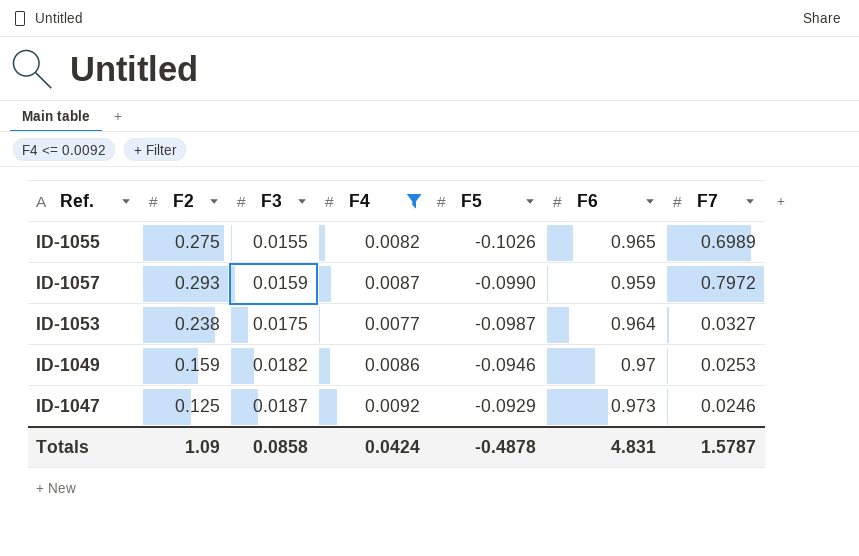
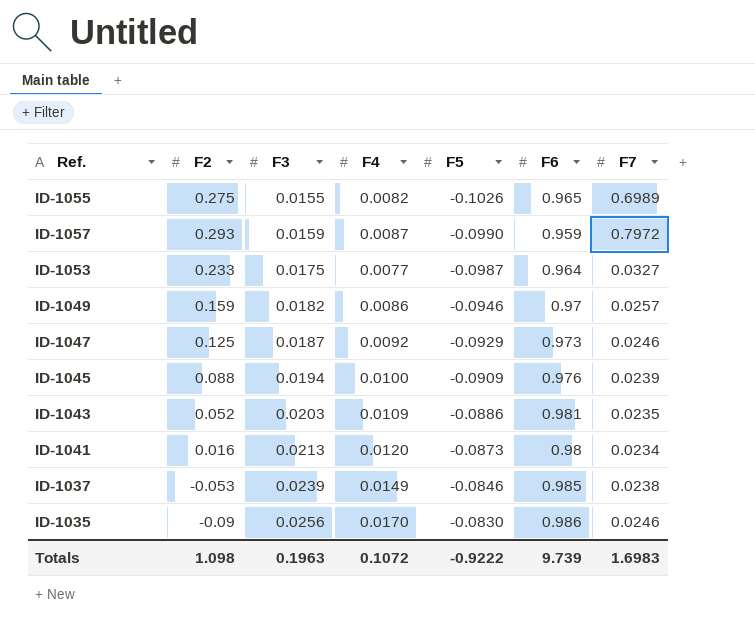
filter: F4 <= 0.0092 -> none
ID-1053 | F2: 0.238 -> 0.233
ID-1049 | F7: 0.0253 -> 0.0257
Totals | F2: 1.09 -> 1.098
Totals | F3: 0.0858 -> 0.1963
Totals | F4: 0.0424 -> 0.1072
Totals | F5: -0.4878 -> -0.9222
Totals | F6: 4.831 -> 9.739
Totals | F7: 1.5787 -> 1.6983

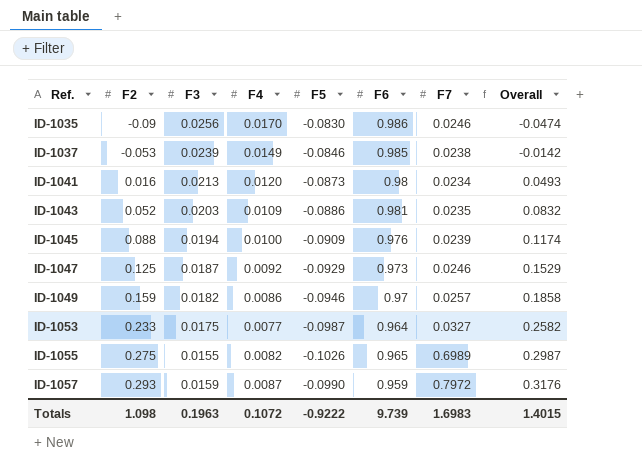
row order: F3 ascending -> Ref. ascending
column Overall | formula: none -> [F2] + [F3] + [F4]

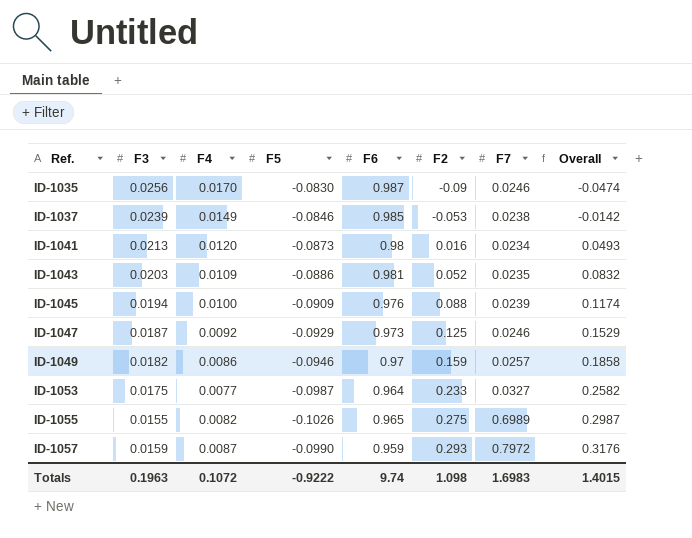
column F2 | position: 2 -> 6
ID-1035 | F6: 0.986 -> 0.987
Totals | F6: 9.739 -> 9.74

